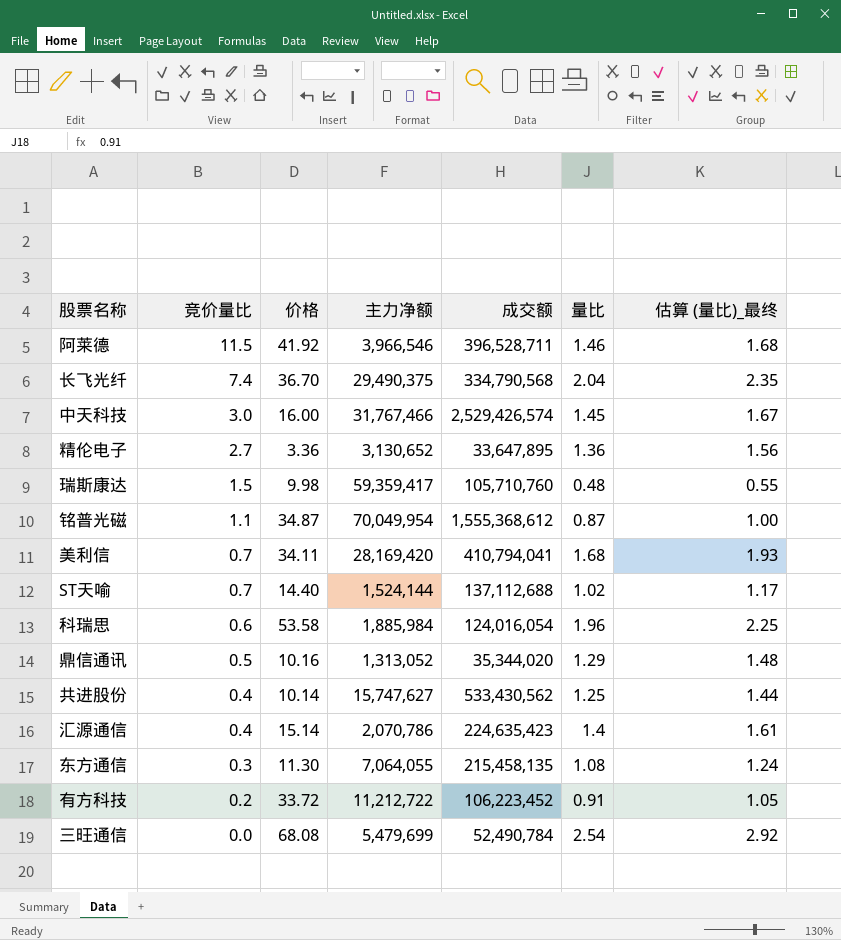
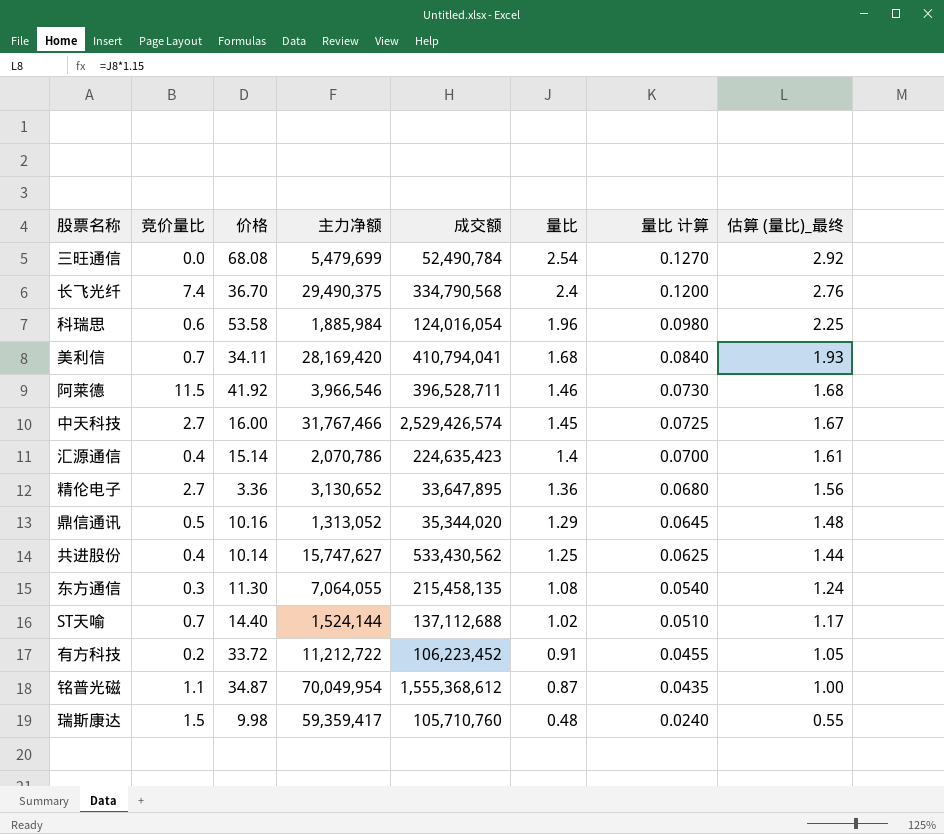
row order: 竞价量比 descending -> 量比 descending
column 量比 计算 | formula: none -> [量比] * 0.05
长飞光纤 | 量比: 2.04 -> 2.4
长飞光纤 | 估算 (量比)_最终: 2.35 -> 2.76
中天科技 | 竞价量比: 3.0 -> 2.7

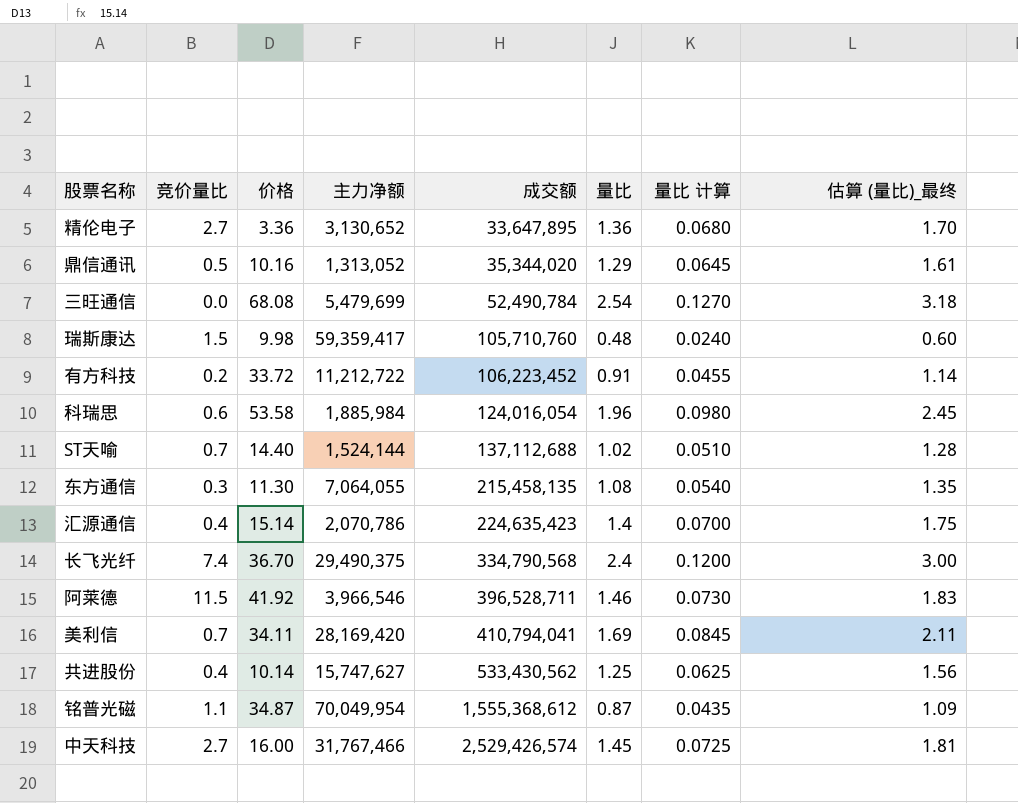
row order: 量比 descending -> 成交额 ascending
column 估算 (量比)_最终 | formula: [量比] * 1.15 -> [量比] * 1.25
美利信 | 量比: 1.68 -> 1.69
美利信 | 量比 计算: 0.0840 -> 0.0845

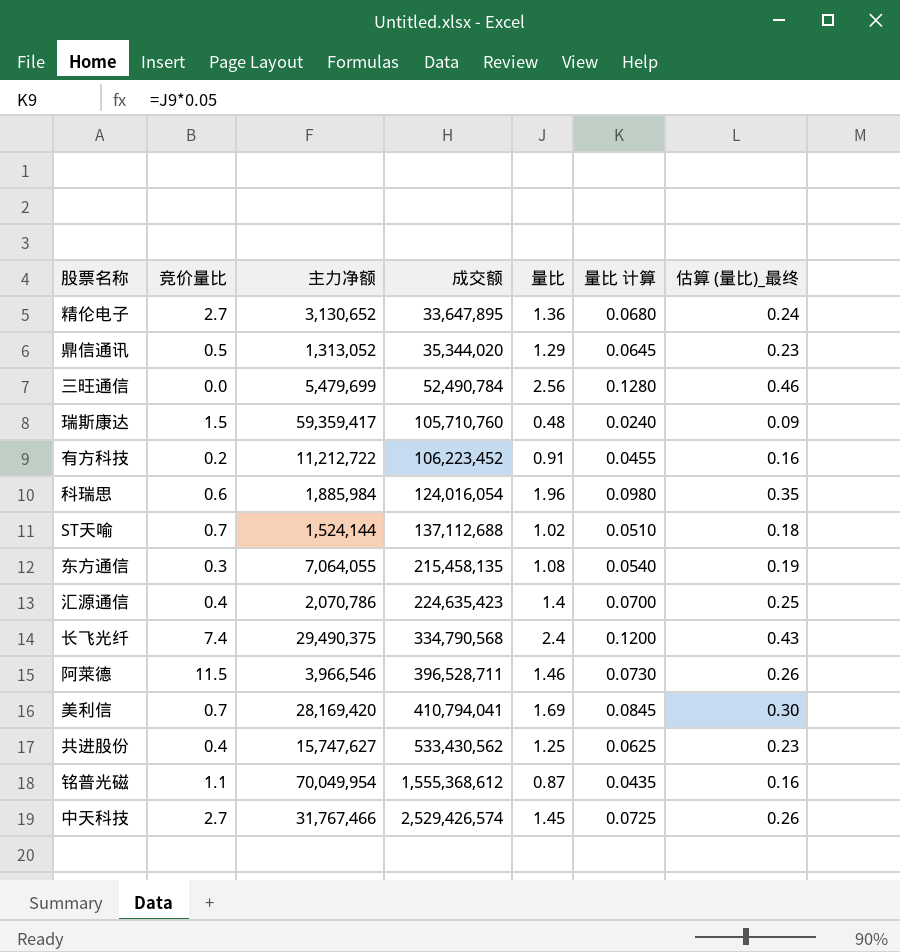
column 价格 | position: 3 -> none
column 估算 (量比)_最终 | formula: [量比] * 1.25 -> [量比] * 0.18
三旺通信 | 量比: 2.54 -> 2.56
三旺通信 | 量比 计算: 0.1270 -> 0.1280

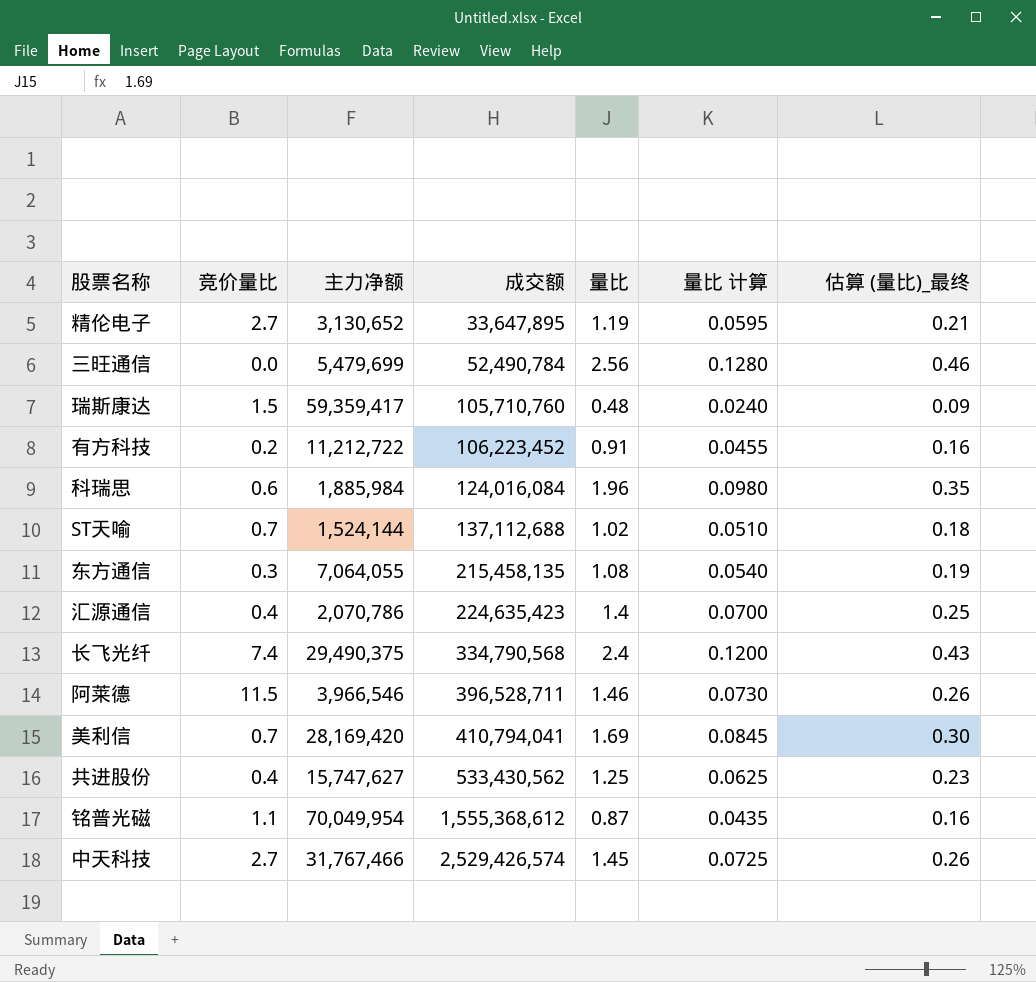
row 鼎信通讯: 0.5 | 1,313,052 | 35,344,020 | 1.29 | 0.0645 | 0.23 -> none
精伦电子 | 量比: 1.36 -> 1.19
精伦电子 | 量比 计算: 0.0680 -> 0.0595
精伦电子 | 估算 (量比)_最终: 0.24 -> 0.21
科瑞思 | 成交额: 124,016,054 -> 124,016,084

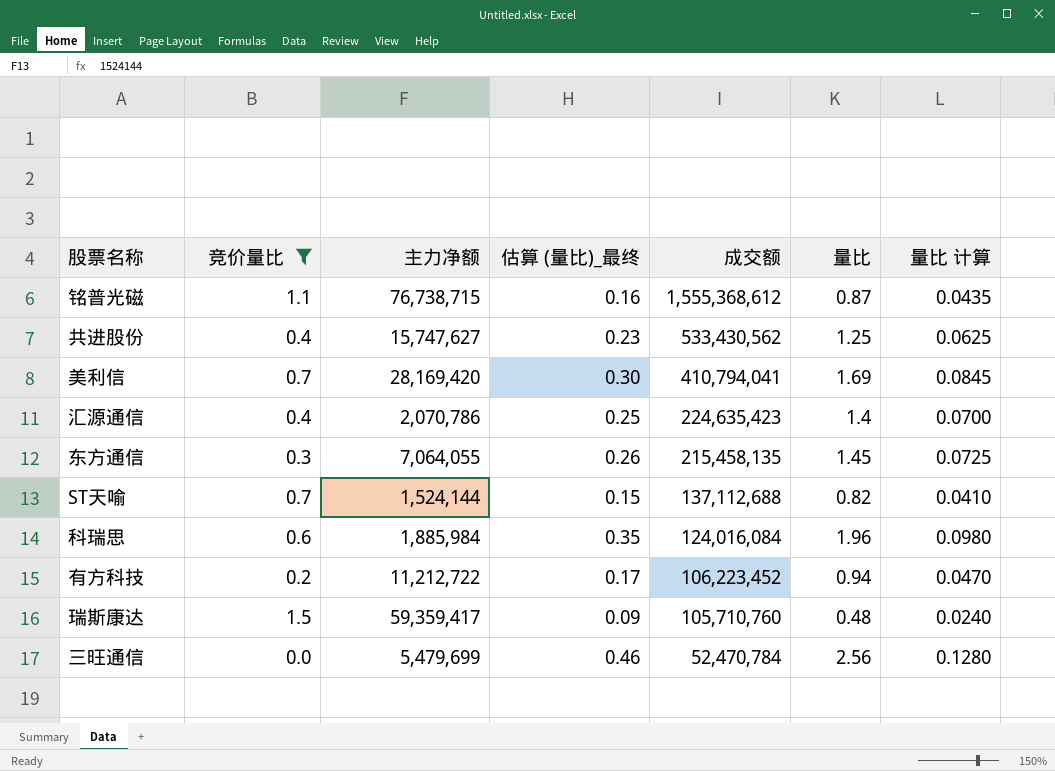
filter: none -> 竞价量比 <= 1.5
row order: 成交额 ascending -> 成交额 descending
column 估算 (量比)_最终 | position: 7 -> 4
铭普光磁 | 主力净额: 70,049,954 -> 76,738,715
东方通信 | 估算 (量比)_最终: 0.19 -> 0.26
东方通信 | 量比: 1.08 -> 1.45
东方通信 | 量比 计算: 0.0540 -> 0.0725
ST天喻 | 估算 (量比)_最终: 0.18 -> 0.15
ST天喻 | 量比: 1.02 -> 0.82
ST天喻 | 量比 计算: 0.0510 -> 0.0410
有方科技 | 估算 (量比)_最终: 0.16 -> 0.17
有方科技 | 量比: 0.91 -> 0.94
有方科技 | 量比 计算: 0.0455 -> 0.0470
三旺通信 | 成交额: 52,490,784 -> 52,470,784

